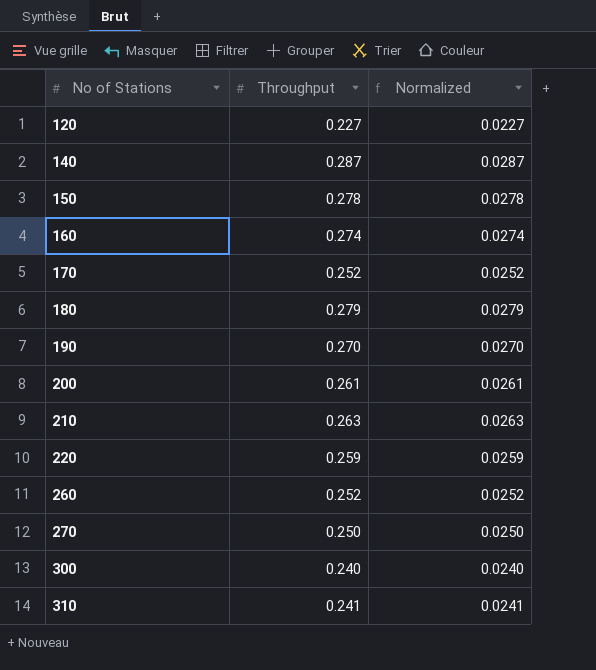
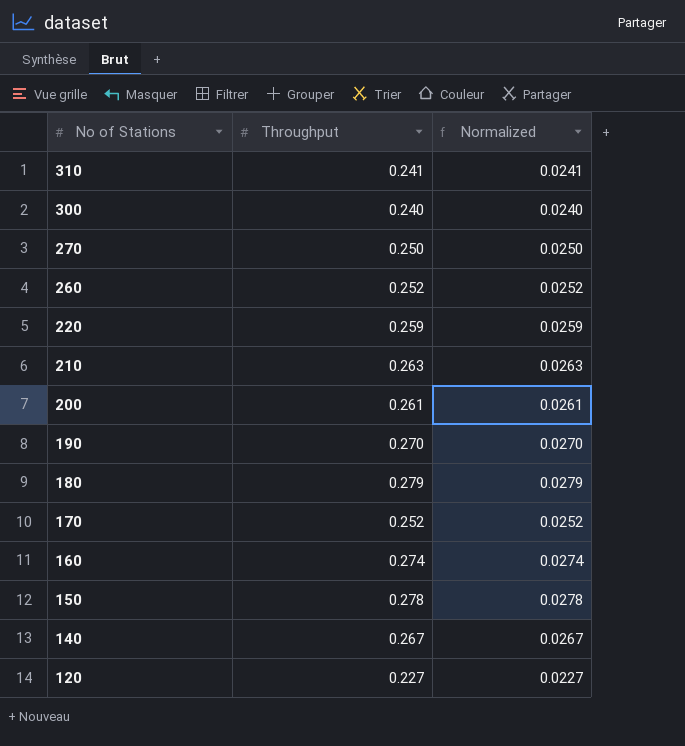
row order: No of Stations ascending -> No of Stations descending
140 | Throughput: 0.287 -> 0.267
140 | Normalized: 0.0287 -> 0.0267

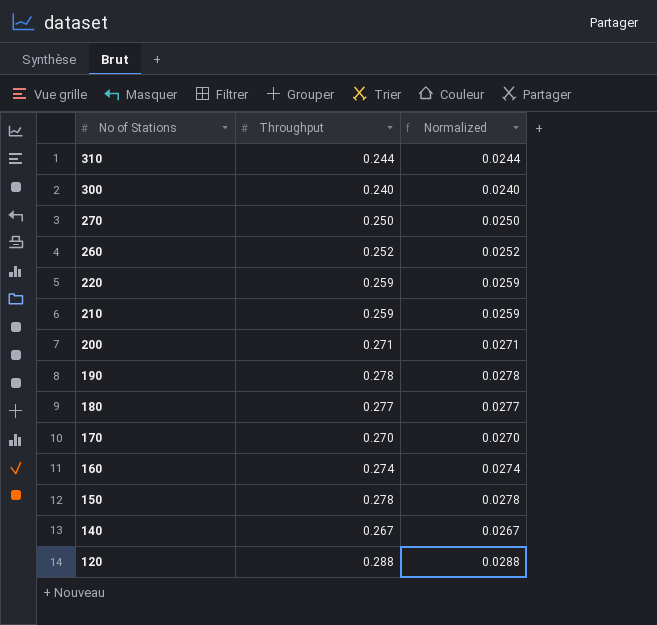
310 | Throughput: 0.241 -> 0.244
310 | Normalized: 0.0241 -> 0.0244
210 | Throughput: 0.263 -> 0.259
210 | Normalized: 0.0263 -> 0.0259
200 | Throughput: 0.261 -> 0.271
200 | Normalized: 0.0261 -> 0.0271
190 | Throughput: 0.270 -> 0.278
190 | Normalized: 0.0270 -> 0.0278
180 | Throughput: 0.279 -> 0.277
180 | Normalized: 0.0279 -> 0.0277
170 | Throughput: 0.252 -> 0.270
170 | Normalized: 0.0252 -> 0.0270
120 | Throughput: 0.227 -> 0.288
120 | Normalized: 0.0227 -> 0.0288

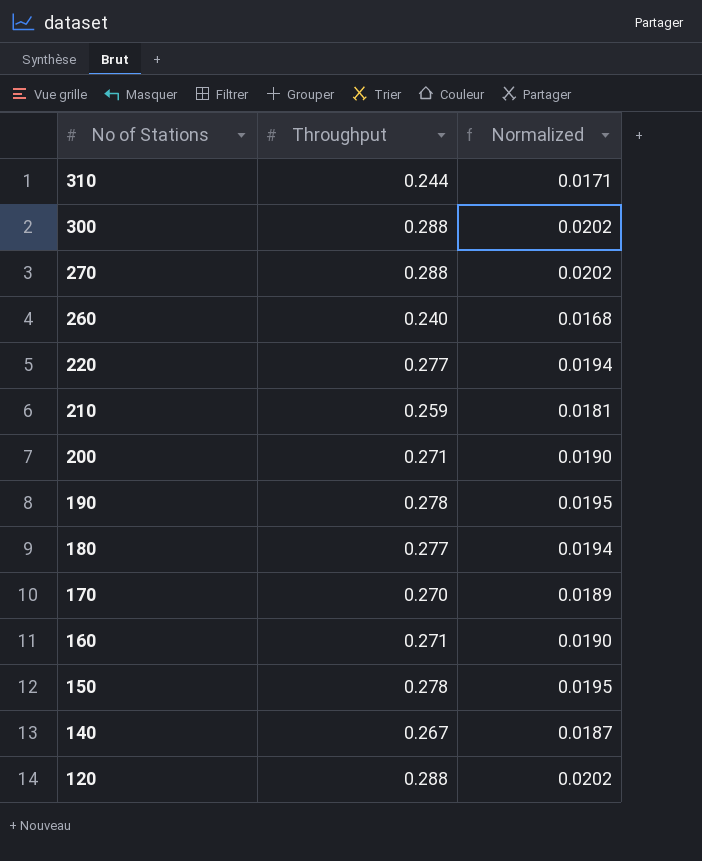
column Normalized | formula: [Throughput] * 0.1 -> [Throughput] * 0.07
300 | Throughput: 0.240 -> 0.288
270 | Throughput: 0.250 -> 0.288
260 | Throughput: 0.252 -> 0.240
220 | Throughput: 0.259 -> 0.277
160 | Throughput: 0.274 -> 0.271

